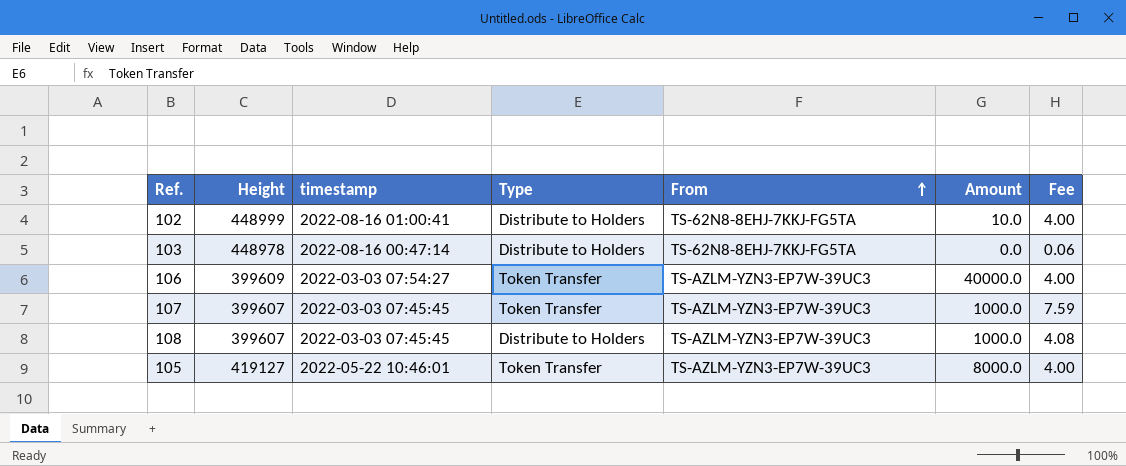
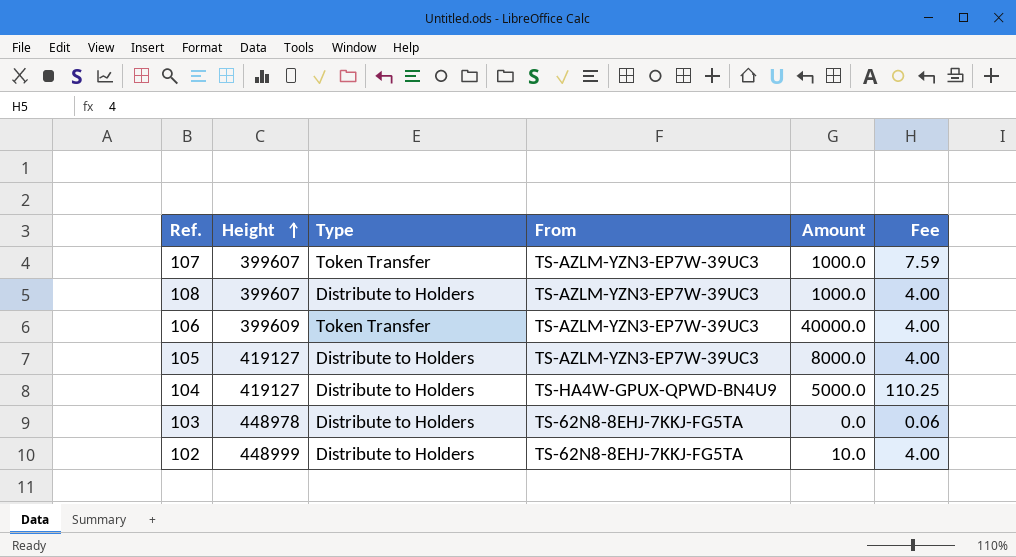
row order: From ascending -> Height ascending
column timestamp | position: 3 -> none
108 | Fee: 4.08 -> 4.00
105 | Type: Token Transfer -> Distribute to Holders
row 104: none -> 419127 | Distribute to Holders | TS-HA4W-GPUX-QPWD-BN4U9 | 5000.0 | 110.25

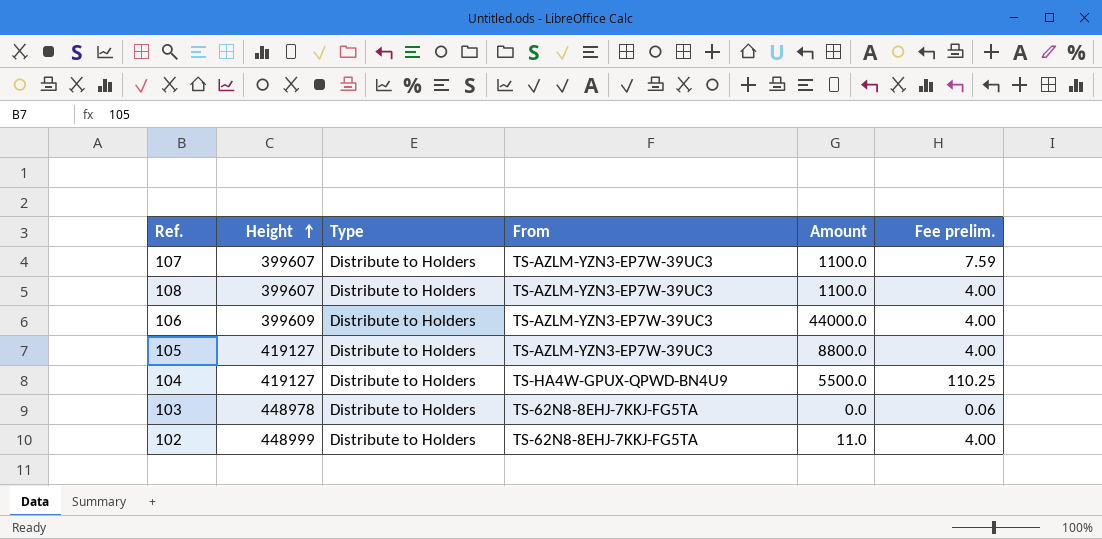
column name: Fee -> Fee prelim.
107 | Type: Token Transfer -> Distribute to Holders
107 | Amount: 1000.0 -> 1100.0
108 | Amount: 1000.0 -> 1100.0
106 | Type: Token Transfer -> Distribute to Holders
106 | Amount: 40000.0 -> 44000.0
105 | Amount: 8000.0 -> 8800.0
104 | Amount: 5000.0 -> 5500.0
102 | Amount: 10.0 -> 11.0

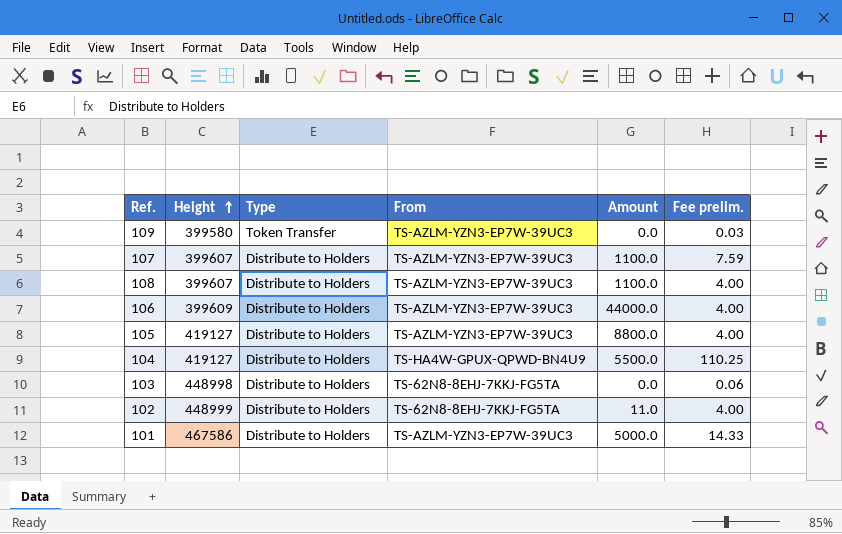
row 109: none -> 399580 | Token Transfer | TS-AZLM-YZN3-EP7W-39UC3 | 0.0 | 0.03
103 | Height: 448978 -> 448998
row 101: none -> 467586 | Distribute to Holders | TS-AZLM-YZN3-EP7W-39UC3 | 5000.0 | 14.33

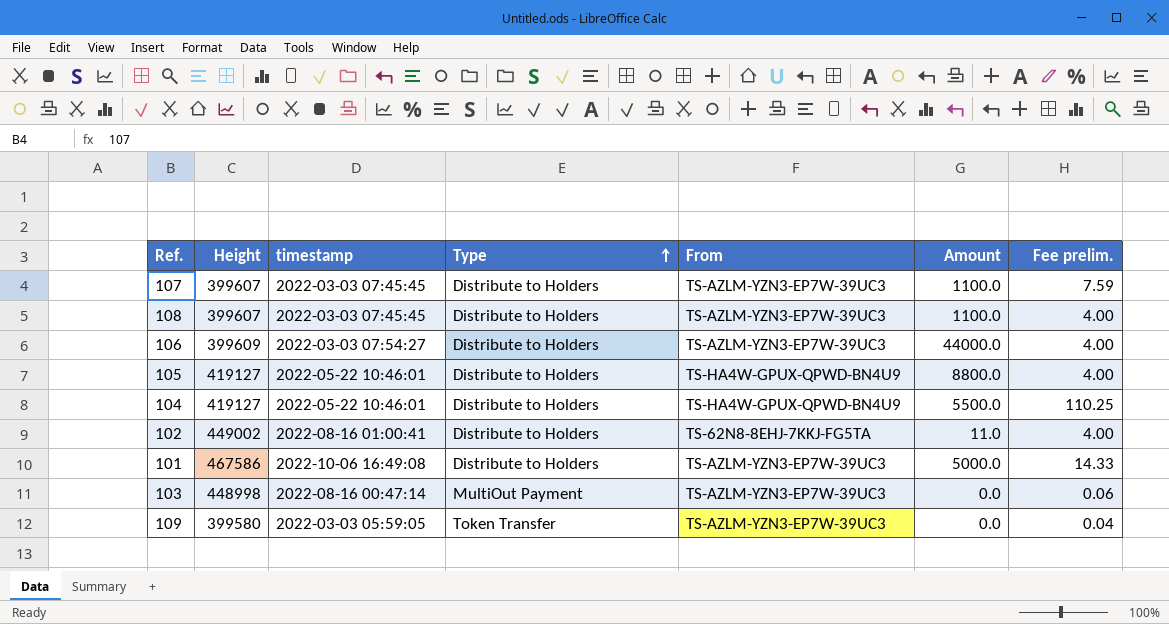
row order: Height ascending -> Type ascending
column timestamp | position: none -> 3
105 | From: TS-AZLM-YZN3-EP7W-39UC3 -> TS-HA4W-GPUX-QPWD-BN4U9
102 | Height: 448999 -> 449002
103 | Type: Distribute to Holders -> MultiOut Payment
103 | From: TS-62N8-8EHJ-7KKJ-FG5TA -> TS-AZLM-YZN3-EP7W-39UC3
109 | Fee prelim.: 0.03 -> 0.04

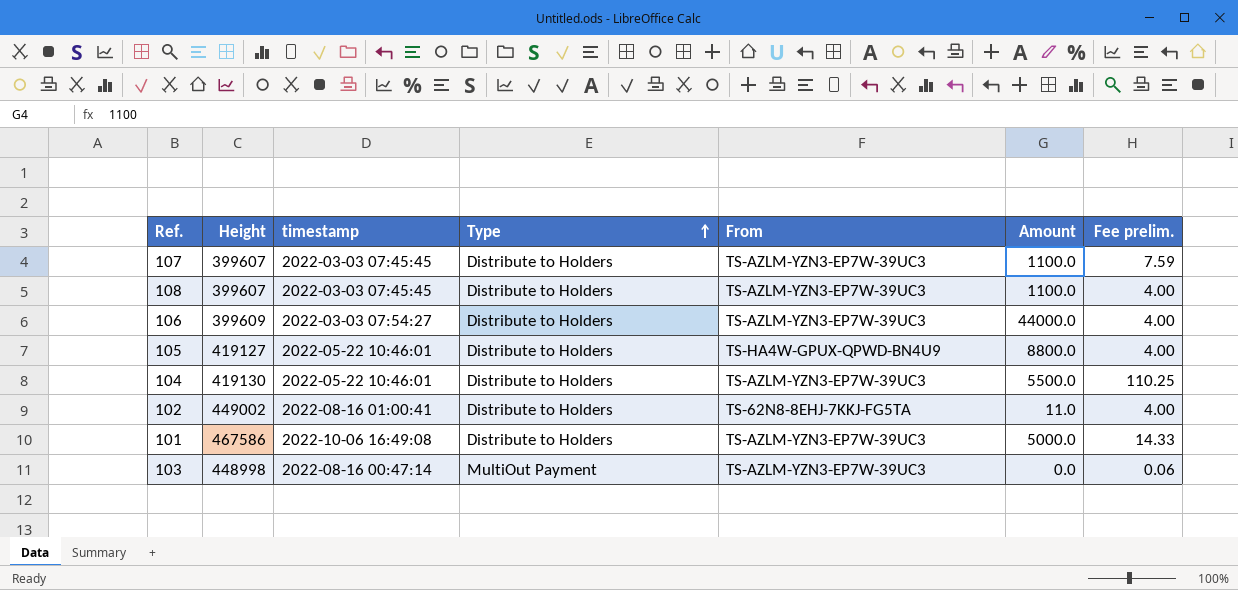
row 109: 399580 | 2022-03-03 05:59:05 | Token Transfer | TS-AZLM-YZN3-EP7W-39UC3 | 0.0 | 0.04 -> none
104 | Height: 419127 -> 419130
104 | From: TS-HA4W-GPUX-QPWD-BN4U9 -> TS-AZLM-YZN3-EP7W-39UC3

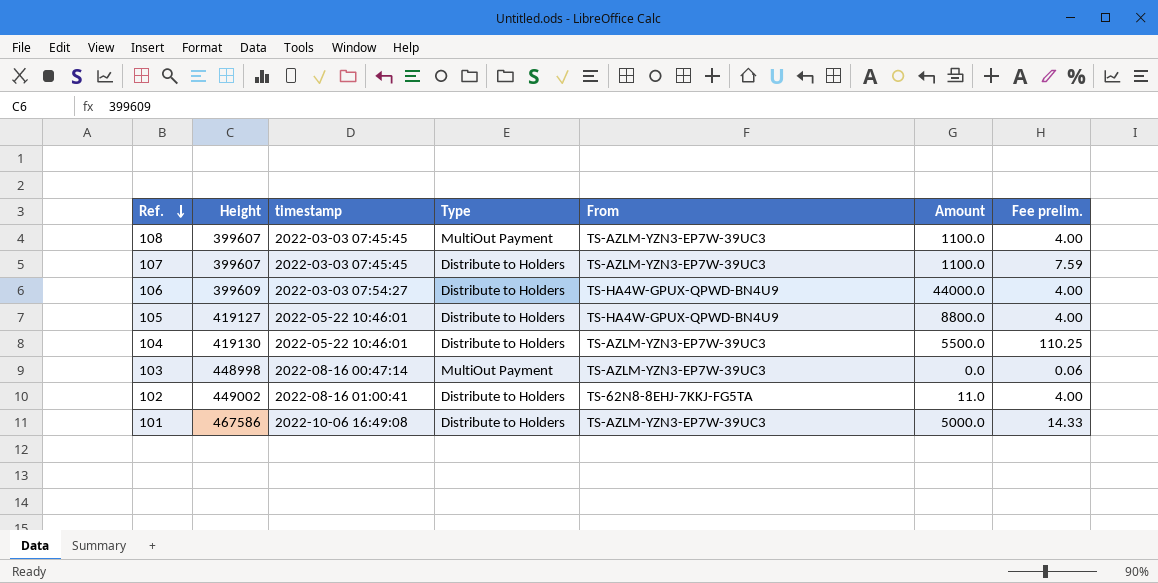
row order: Type ascending -> Ref. descending
108 | Type: Distribute to Holders -> MultiOut Payment
106 | From: TS-AZLM-YZN3-EP7W-39UC3 -> TS-HA4W-GPUX-QPWD-BN4U9

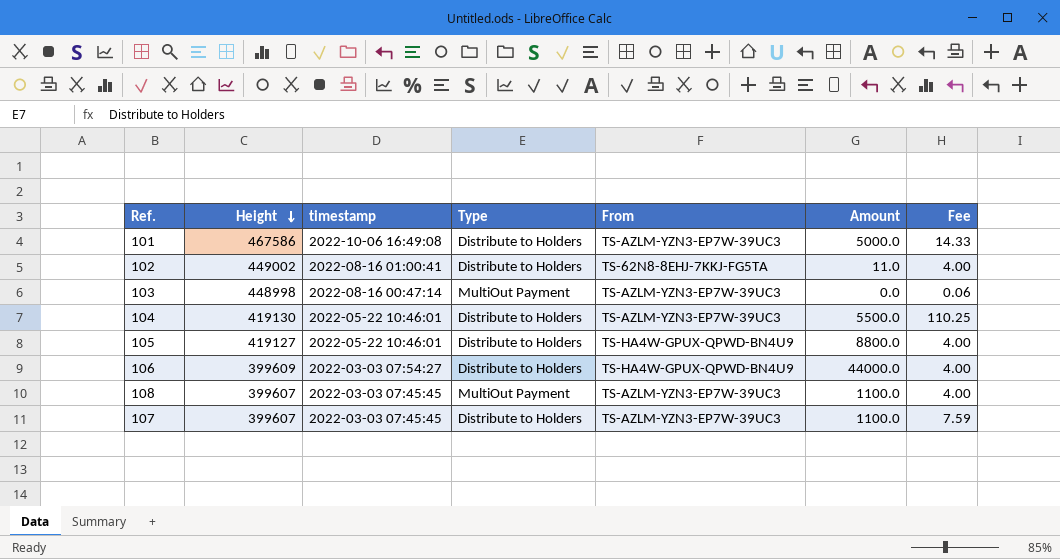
row order: Ref. descending -> Height descending
column name: Fee prelim. -> Fee

